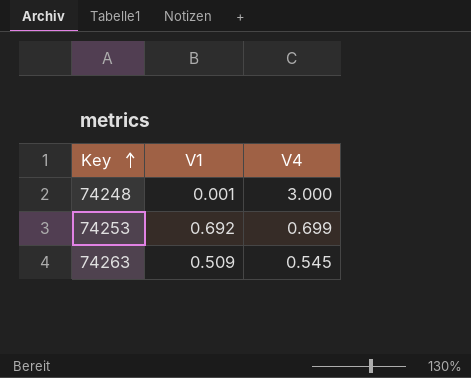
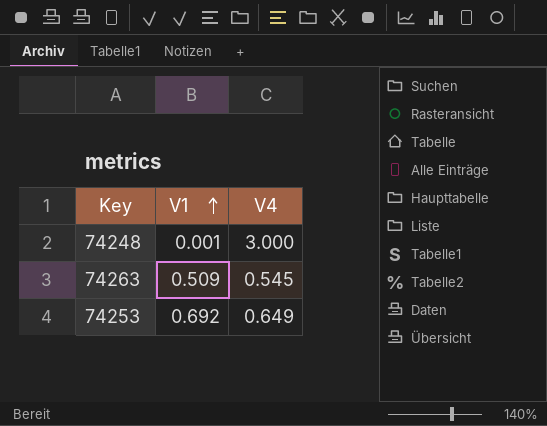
row order: Key ascending -> V1 ascending
74253 | V4: 0.699 -> 0.649

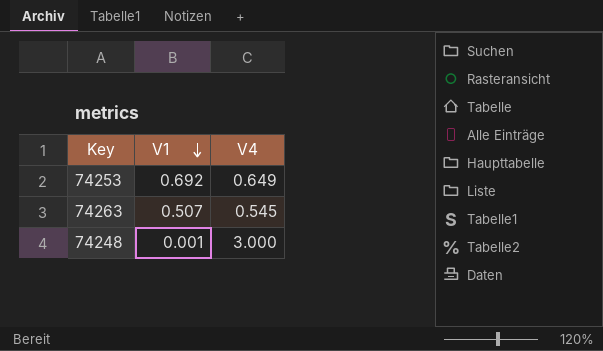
row order: V1 ascending -> V1 descending
74263 | V1: 0.509 -> 0.507

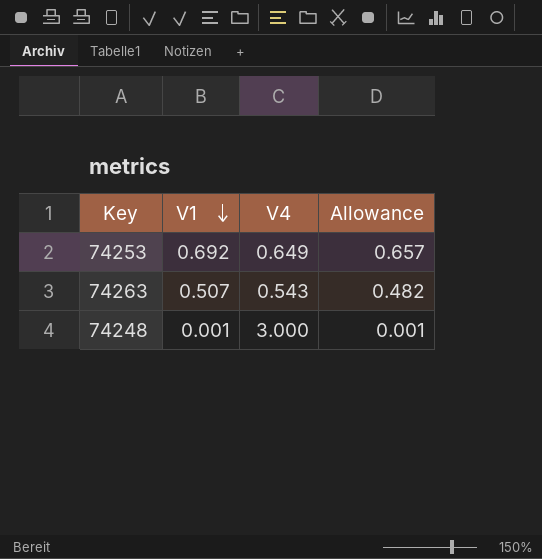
column Allowance | formula: none -> [V1] * 0.95
74263 | V4: 0.545 -> 0.543

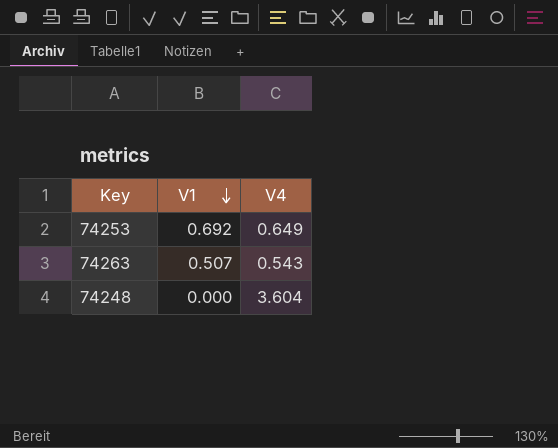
column Allowance | formula: [V1] * 0.95 -> none
74248 | V1: 0.001 -> 0.000
74248 | V4: 3.000 -> 3.604

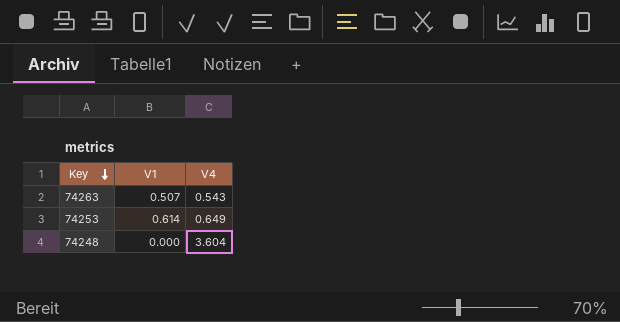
row order: V1 descending -> Key descending
74253 | V1: 0.692 -> 0.614

